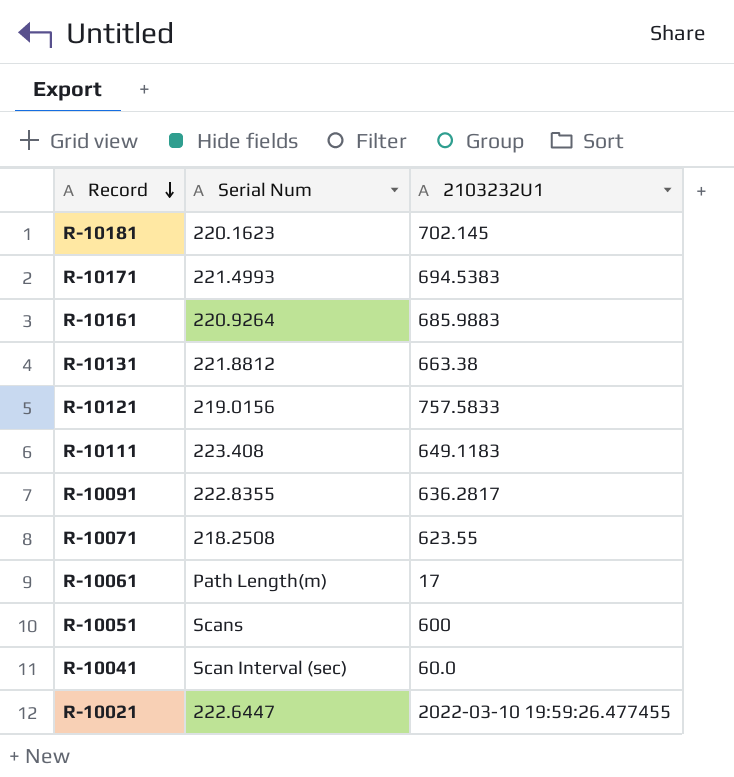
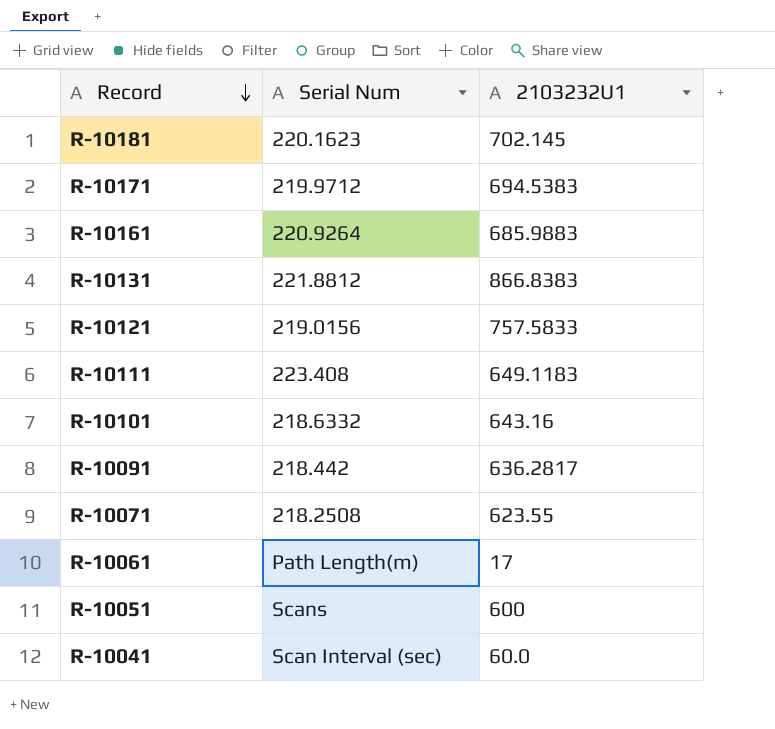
row R-10021: 222.6447 | 2022-03-10 19:59:26.477455 -> none
R-10171 | Serial Num: 221.4993 -> 219.9712
R-10131 | 2103232U1: 663.38 -> 866.8383
row R-10101: none -> 218.6332 | 643.16
R-10091 | Serial Num: 222.8355 -> 218.442

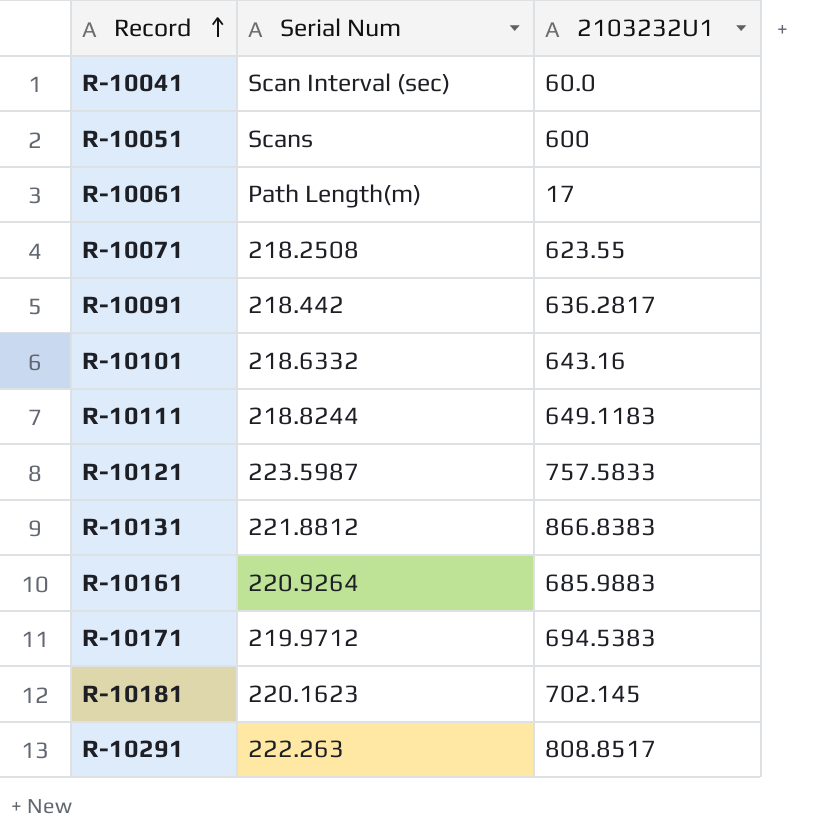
row order: Record descending -> Record ascending
R-10111 | Serial Num: 223.408 -> 218.8244
R-10121 | Serial Num: 219.0156 -> 223.5987
row R-10291: none -> 222.263 | 808.8517

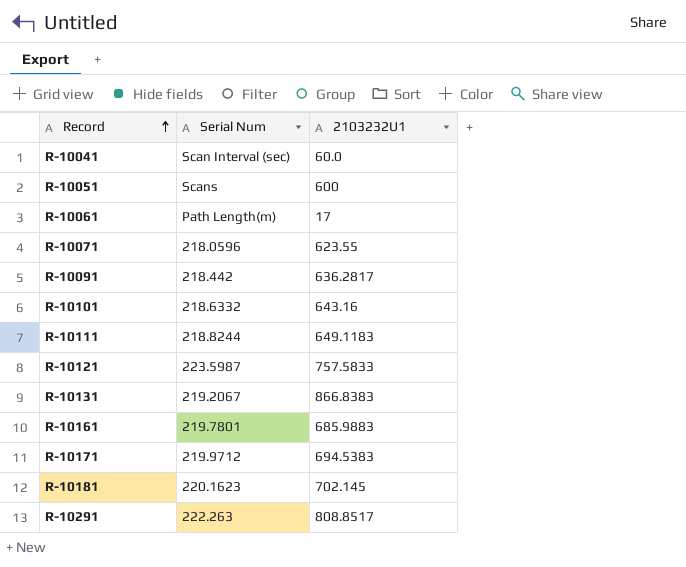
R-10071 | Serial Num: 218.2508 -> 218.0596
R-10131 | Serial Num: 221.8812 -> 219.2067
R-10161 | Serial Num: 220.9264 -> 219.7801

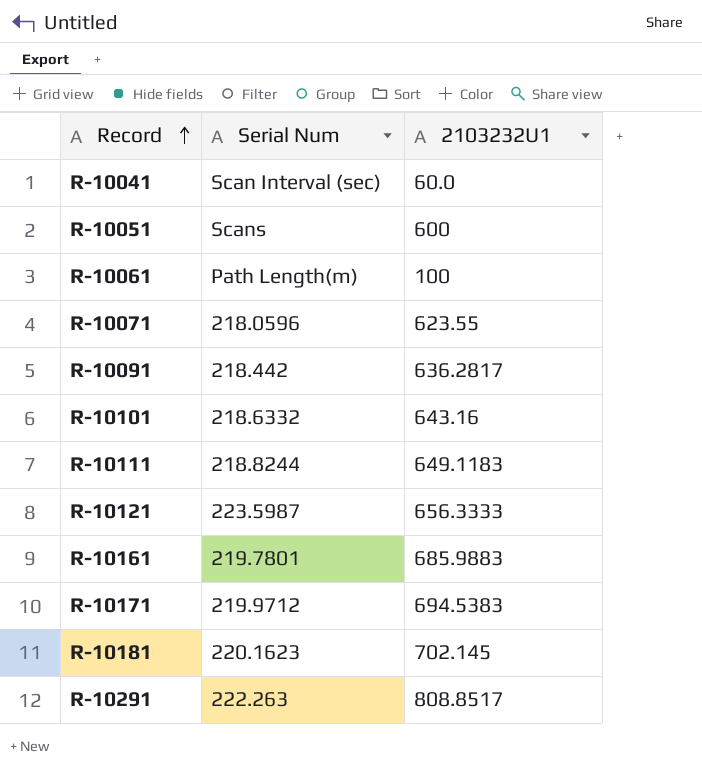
row R-10131: 219.2067 | 866.8383 -> none
R-10061 | 2103232U1: 17 -> 100
R-10121 | 2103232U1: 757.5833 -> 656.3333

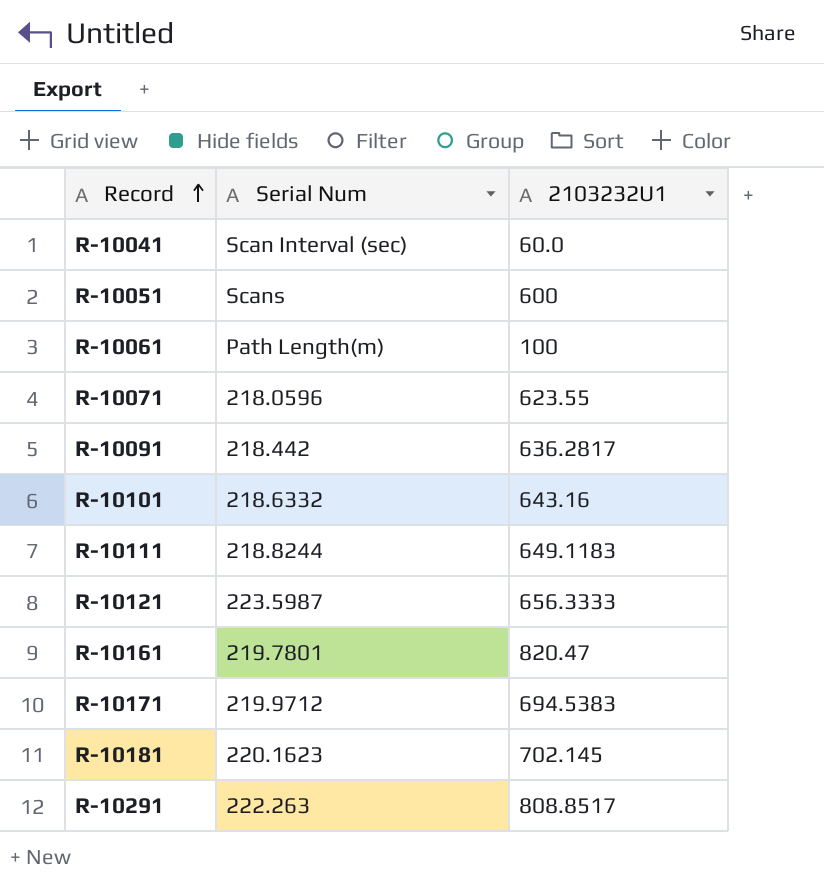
R-10161 | 2103232U1: 685.9883 -> 820.47

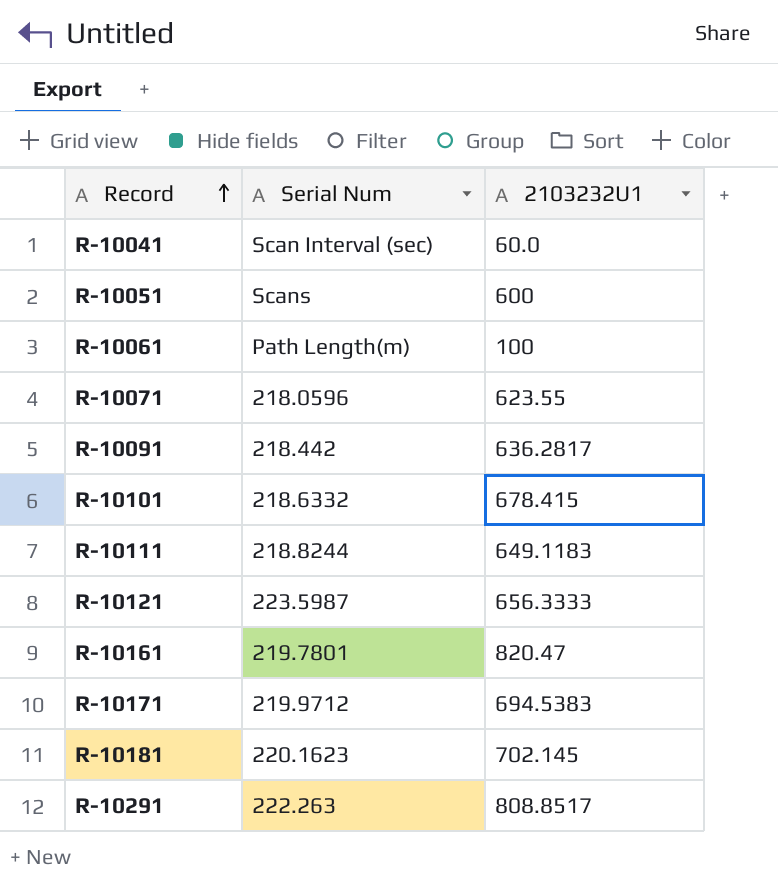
R-10101 | 2103232U1: 643.16 -> 678.415

